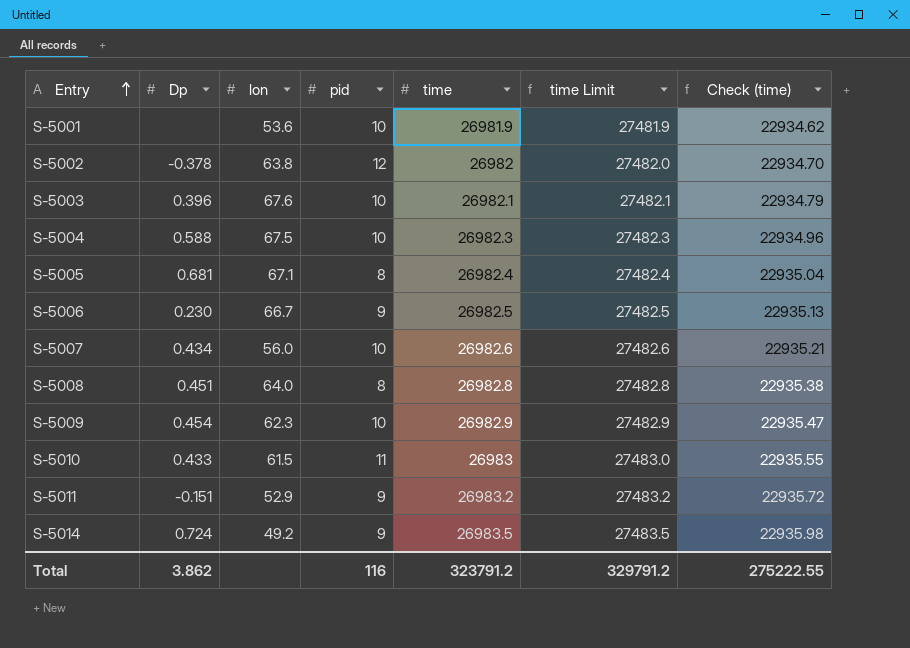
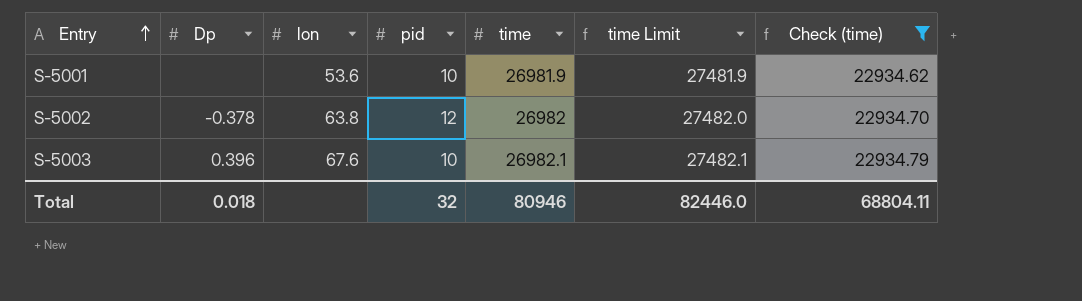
filter: none -> Check (time) <= 22934.79
Total | Dp: 3.862 -> 0.018
Total | pid: 116 -> 32
Total | time: 323791.2 -> 80946
Total | time Limit: 329791.2 -> 82446.0
Total | Check (time): 275222.55 -> 68804.11

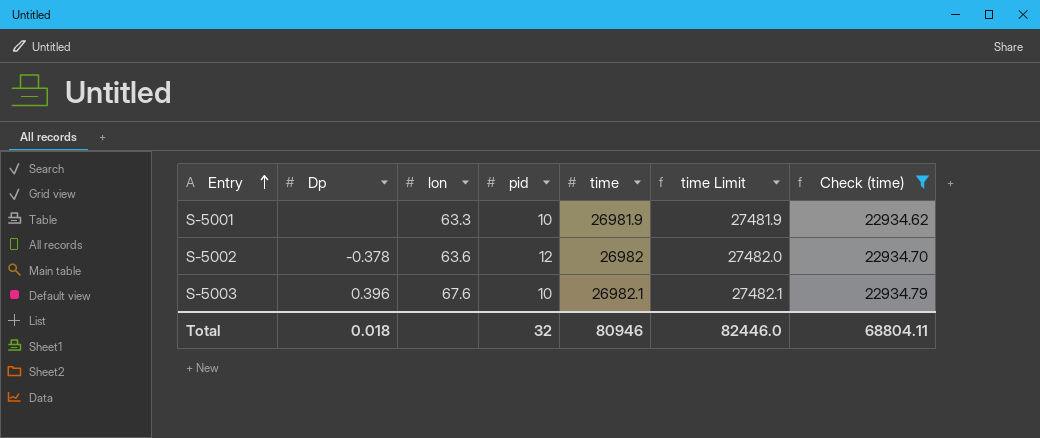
S-5001 | lon: 53.6 -> 63.3
S-5002 | lon: 63.8 -> 63.6

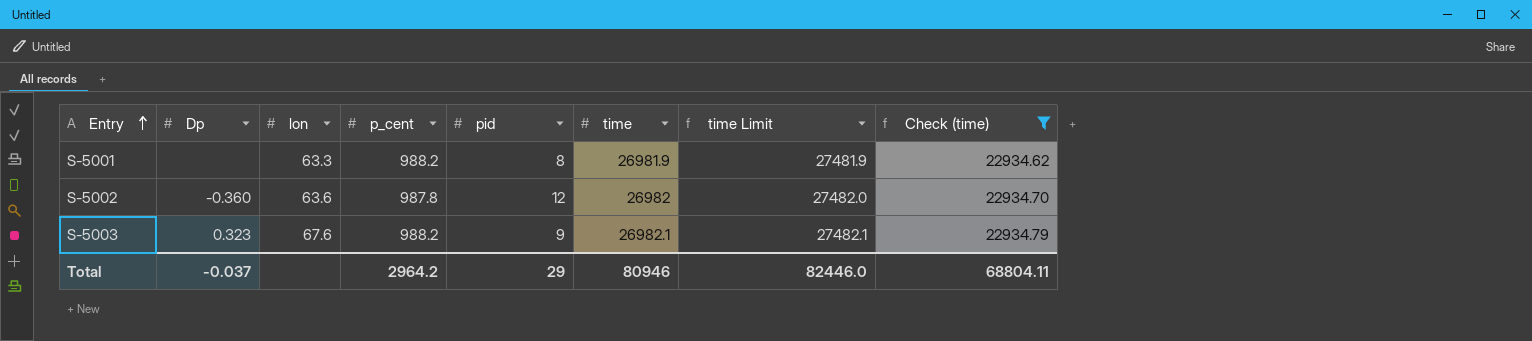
column p_cent | position: none -> 4
S-5001 | pid: 10 -> 8
S-5002 | Dp: -0.378 -> -0.360
S-5003 | Dp: 0.396 -> 0.323
S-5003 | pid: 10 -> 9
Total | Dp: 0.018 -> -0.037
Total | pid: 32 -> 29

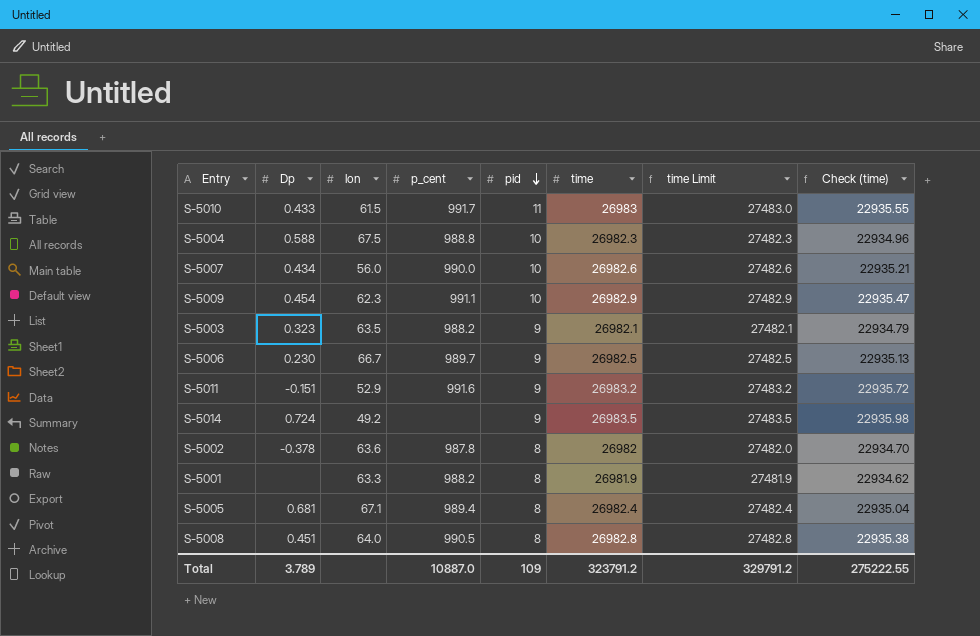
filter: Check (time) <= 22934.79 -> none
row order: Entry ascending -> pid descending
S-5003 | lon: 67.6 -> 63.5
S-5002 | Dp: -0.360 -> -0.378
S-5002 | pid: 12 -> 8
Total | Dp: -0.037 -> 3.789
Total | p_cent: 2964.2 -> 10887.0
Total | pid: 29 -> 109
Total | time: 80946 -> 323791.2
Total | time Limit: 82446.0 -> 329791.2
Total | Check (time): 68804.11 -> 275222.55

